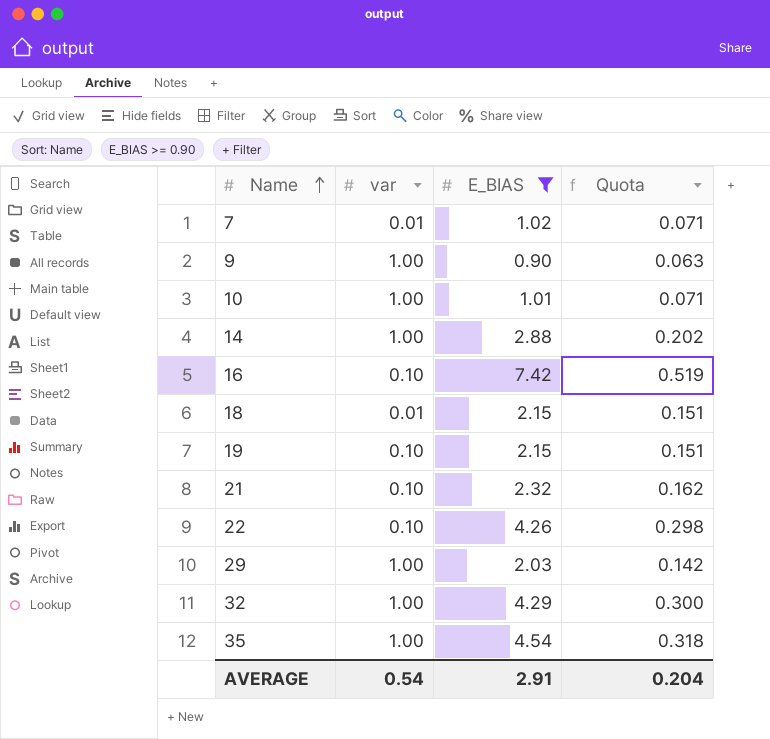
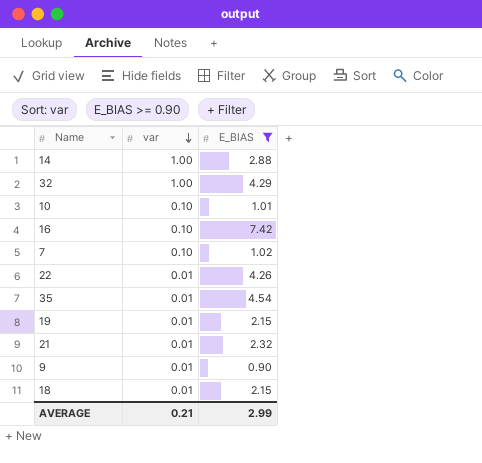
row order: Name ascending -> var descending
column Quota | formula: [E_BIAS] * 0.07 -> none
row 29: 1.00 | 2.03 | 0.142 -> none
10 | var: 1.00 -> 0.10
7 | var: 0.01 -> 0.10
22 | var: 0.10 -> 0.01
35 | var: 1.00 -> 0.01
19 | var: 0.10 -> 0.01
21 | var: 0.10 -> 0.01
9 | var: 1.00 -> 0.01
AVERAGE | var: 0.54 -> 0.21
AVERAGE | E_BIAS: 2.91 -> 2.99

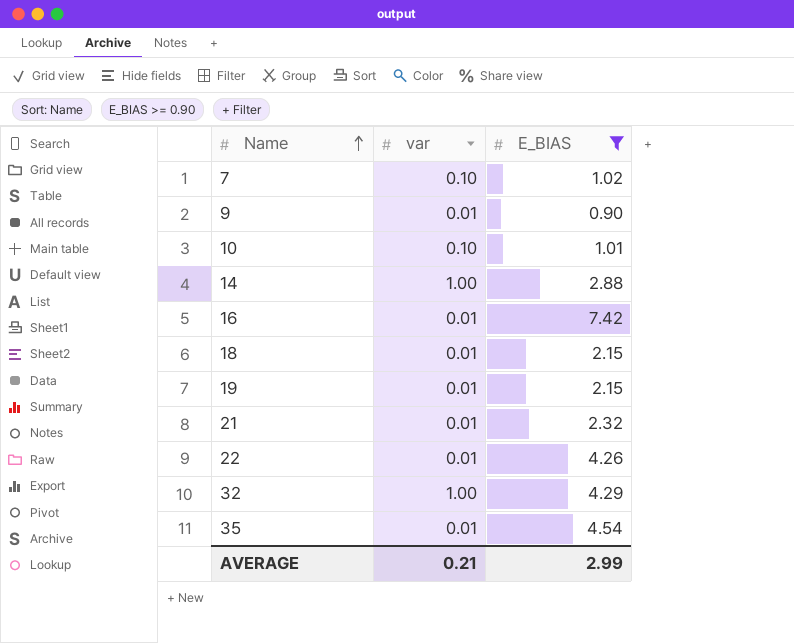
row order: var descending -> Name ascending
16 | var: 0.10 -> 0.01

